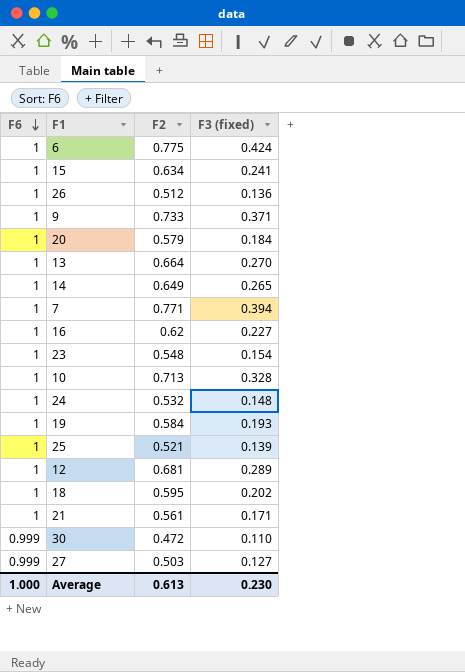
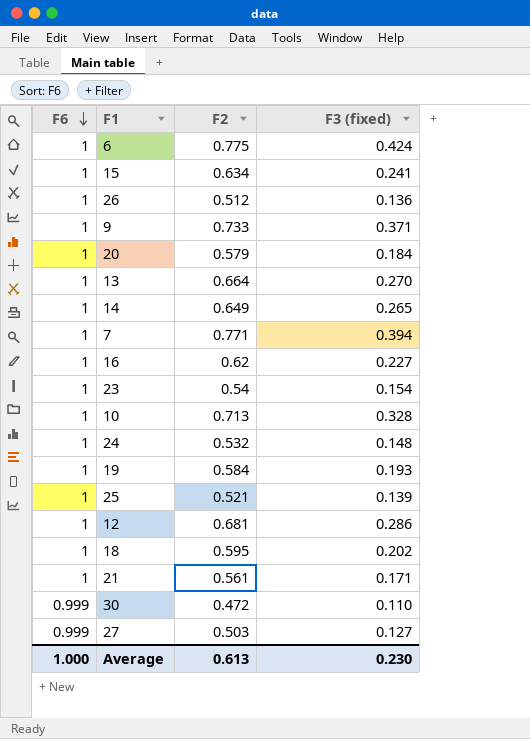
23 | F2: 0.548 -> 0.54
12 | F3 (fixed): 0.289 -> 0.286

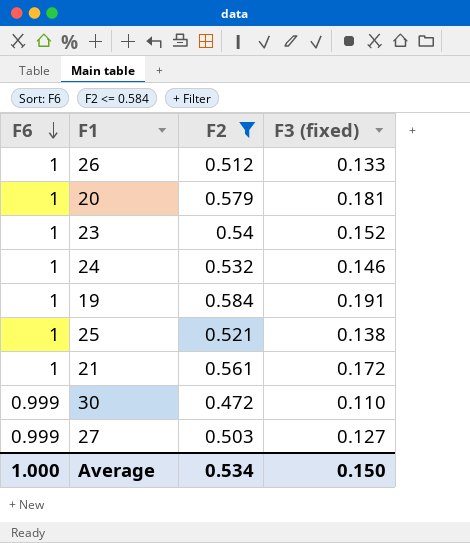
filter: none -> F2 <= 0.584
26 | F3 (fixed): 0.136 -> 0.133
20 | F3 (fixed): 0.184 -> 0.181
23 | F3 (fixed): 0.154 -> 0.152
24 | F3 (fixed): 0.148 -> 0.146
19 | F3 (fixed): 0.193 -> 0.191
25 | F3 (fixed): 0.139 -> 0.138
21 | F3 (fixed): 0.171 -> 0.172
Average | F2: 0.613 -> 0.534
Average | F3 (fixed): 0.230 -> 0.150

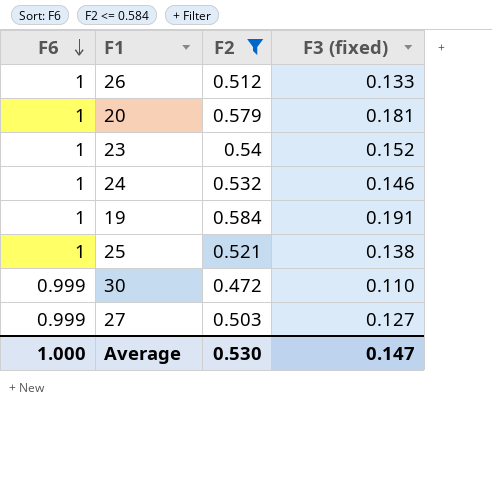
row 21: 1 | 0.561 | 0.172 -> none
Average | F2: 0.534 -> 0.530
Average | F3 (fixed): 0.150 -> 0.147

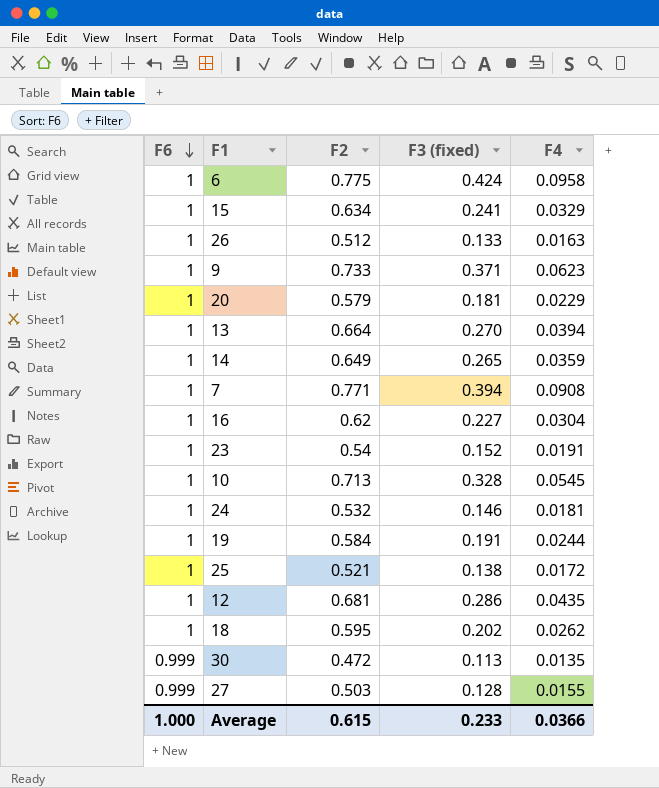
filter: F2 <= 0.584 -> none
column F4 | position: none -> 5
30 | F3 (fixed): 0.110 -> 0.113
27 | F3 (fixed): 0.127 -> 0.128
Average | F2: 0.530 -> 0.615
Average | F3 (fixed): 0.147 -> 0.233

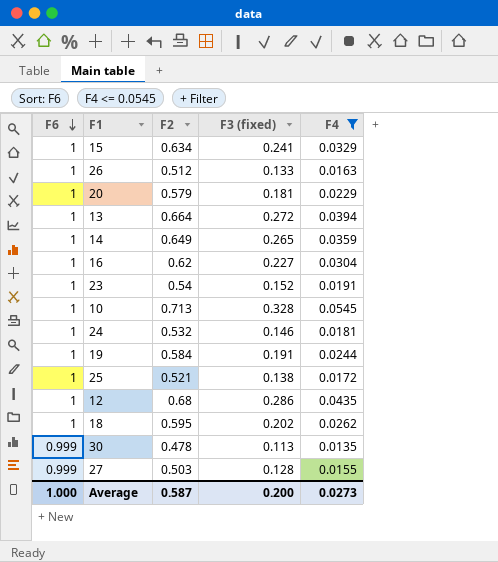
filter: none -> F4 <= 0.0545
13 | F3 (fixed): 0.270 -> 0.272
12 | F2: 0.681 -> 0.68
30 | F2: 0.472 -> 0.478
Average | F2: 0.615 -> 0.587
Average | F3 (fixed): 0.233 -> 0.200
Average | F4: 0.0366 -> 0.0273

